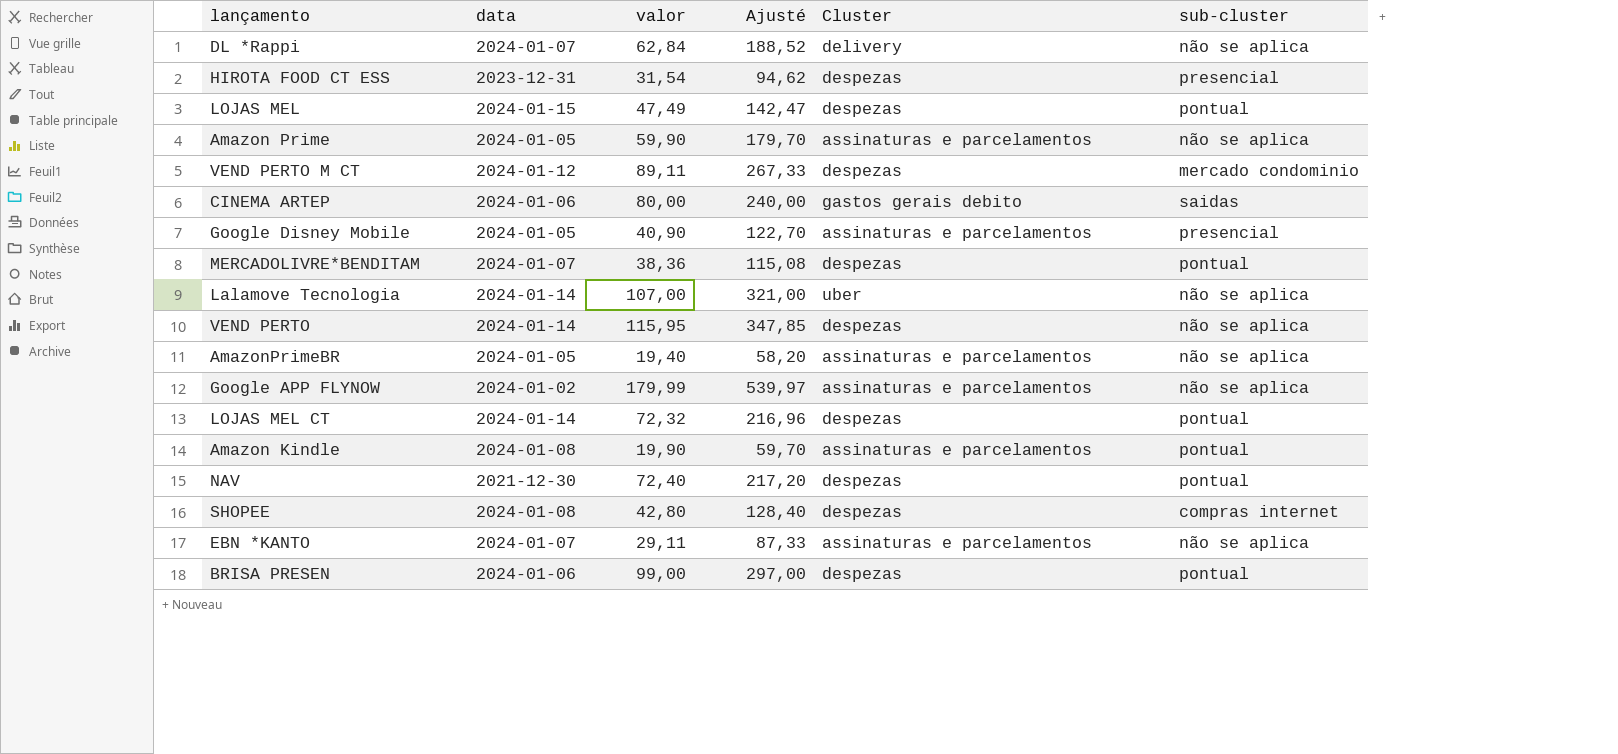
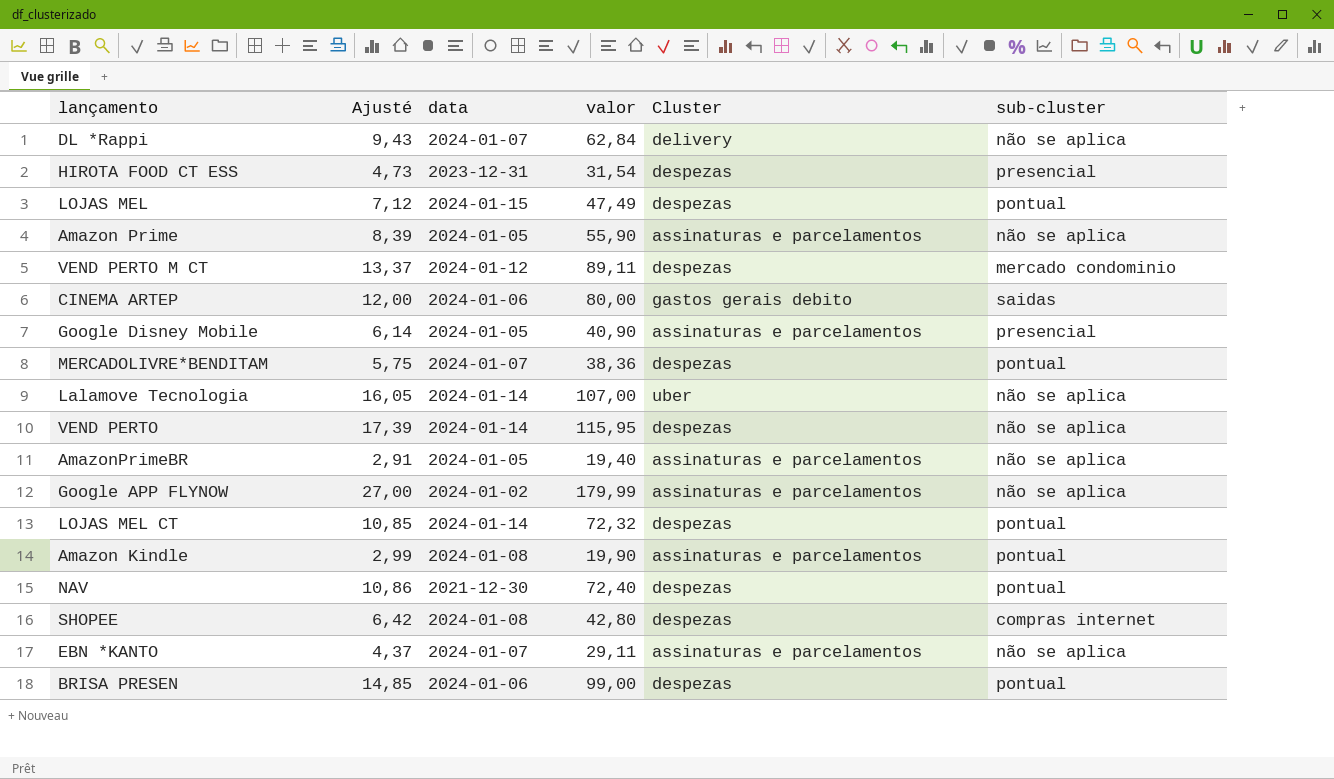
column Ajusté | formula: [valor] * 3 -> [valor] * 0,15
column Ajusté | position: 4 -> 2
Amazon Prime | valor: 59,90 -> 55,90

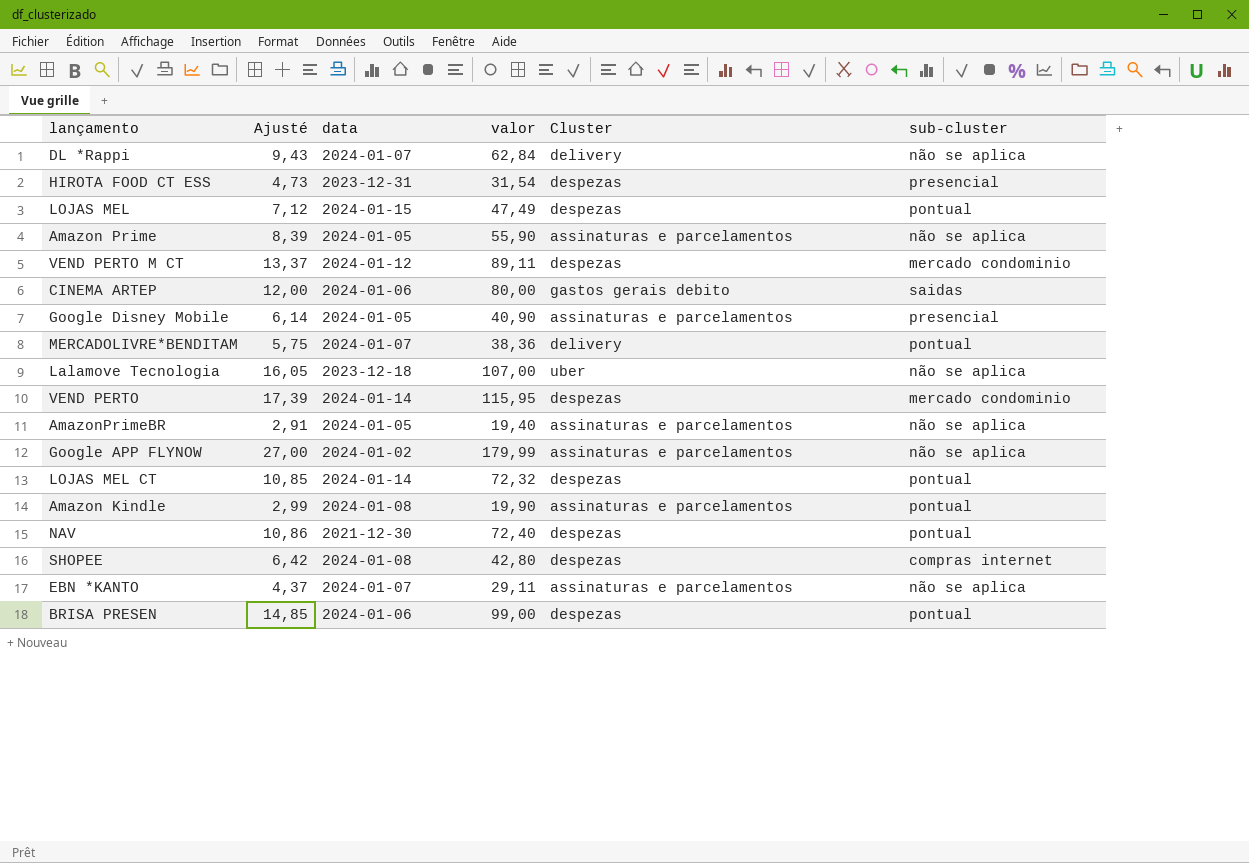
MERCADOLIVRE*BENDITAM | Cluster: despezas -> delivery
Lalamove Tecnologia | data: 2024-01-14 -> 2023-12-18
VEND PERTO | sub-cluster: não se aplica -> mercado condominio

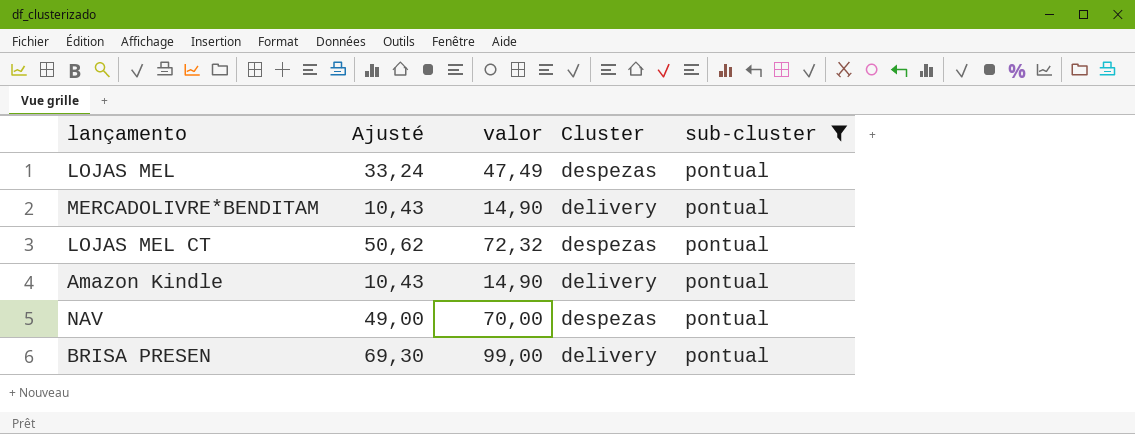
filter: none -> sub-cluster = pontual
column data | position: 3 -> none
column Ajusté | formula: [valor] * 0,15 -> [valor] * 0,7
MERCADOLIVRE*BENDITAM | valor: 38,36 -> 14,90
Amazon Kindle | valor: 19,90 -> 14,90
Amazon Kindle | Cluster: assinaturas e parcelamentos -> delivery
NAV | valor: 72,40 -> 70,00
BRISA PRESEN | Cluster: despezas -> delivery

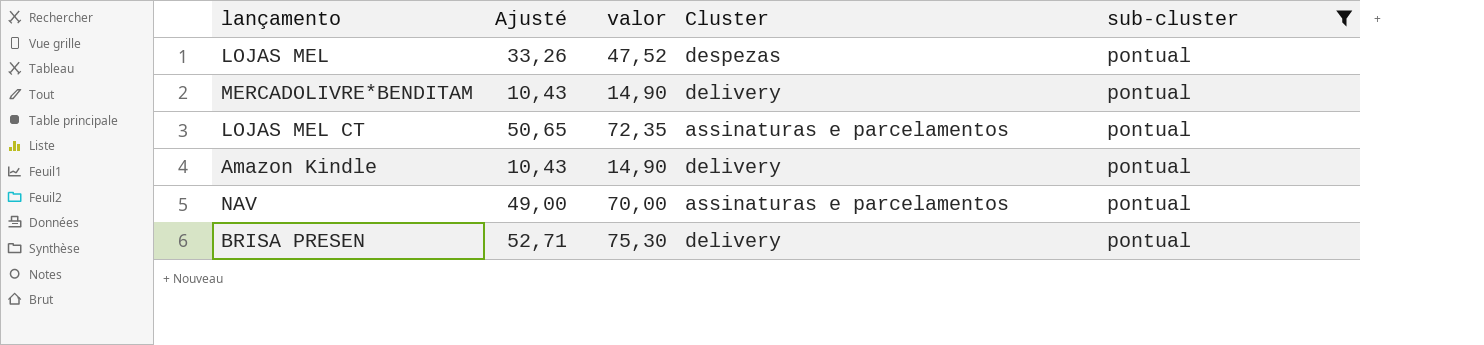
LOJAS MEL | Ajusté: 33,24 -> 33,26
LOJAS MEL | valor: 47,49 -> 47,52
LOJAS MEL CT | Ajusté: 50,62 -> 50,65
LOJAS MEL CT | valor: 72,32 -> 72,35
LOJAS MEL CT | Cluster: despezas -> assinaturas e parcelamentos
NAV | Cluster: despezas -> assinaturas e parcelamentos
BRISA PRESEN | Ajusté: 69,30 -> 52,71
BRISA PRESEN | valor: 99,00 -> 75,30

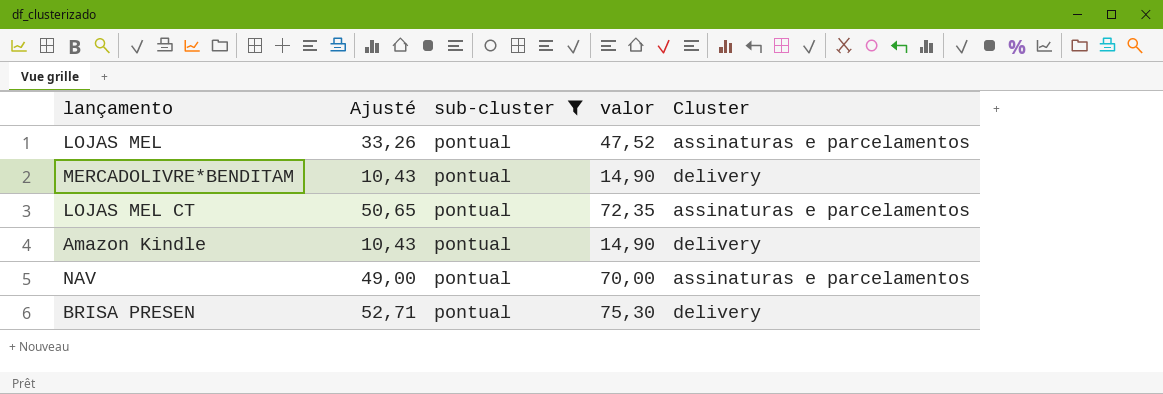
column sub-cluster | position: 5 -> 3
LOJAS MEL | Cluster: despezas -> assinaturas e parcelamentos

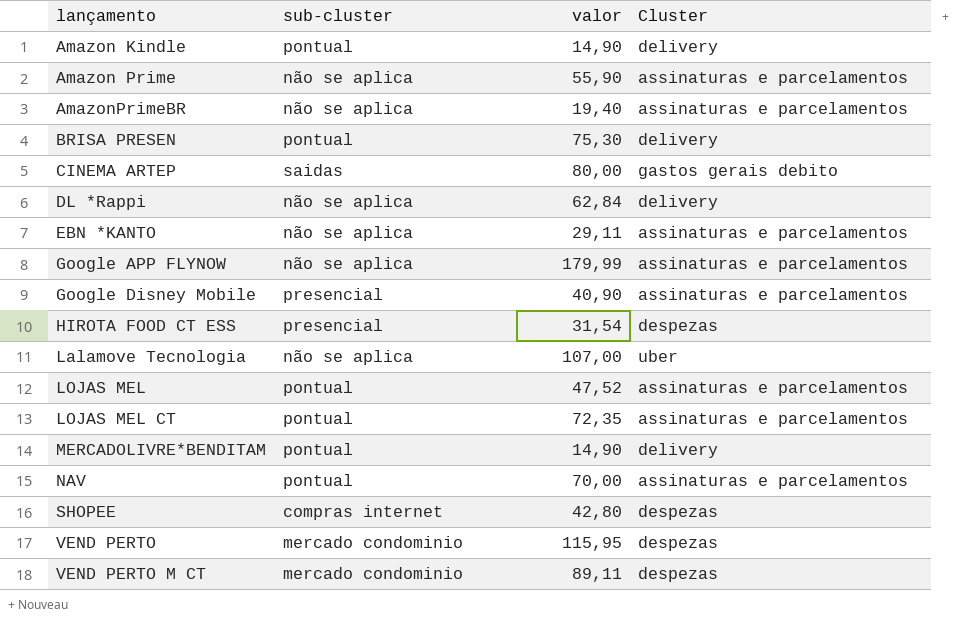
filter: sub-cluster = pontual -> none
row order: none -> lançamento ascending
column Ajusté | formula: [valor] * 0,7 -> none

